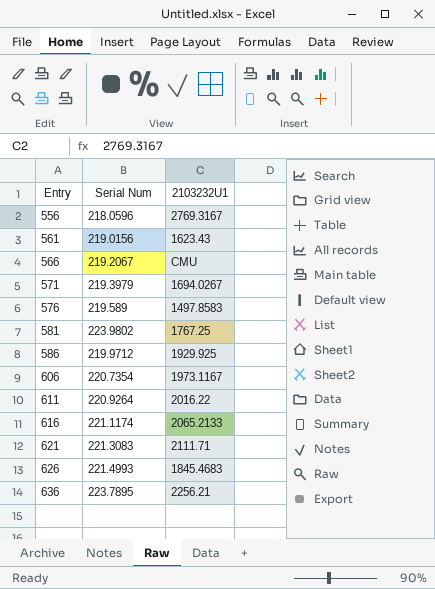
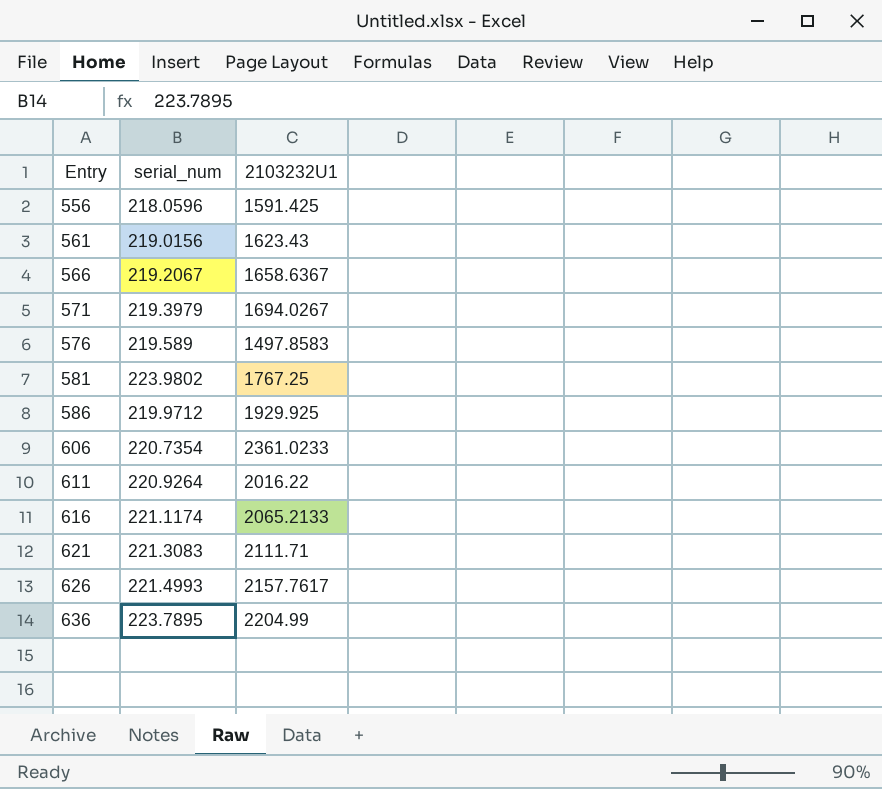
column name: Serial Num -> serial_num
556 | 2103232U1: 2769.3167 -> 1591.425
566 | 2103232U1: CMU -> 1658.6367
606 | 2103232U1: 1973.1167 -> 2361.0233
626 | 2103232U1: 1845.4683 -> 2157.7617
636 | 2103232U1: 2256.21 -> 2204.99

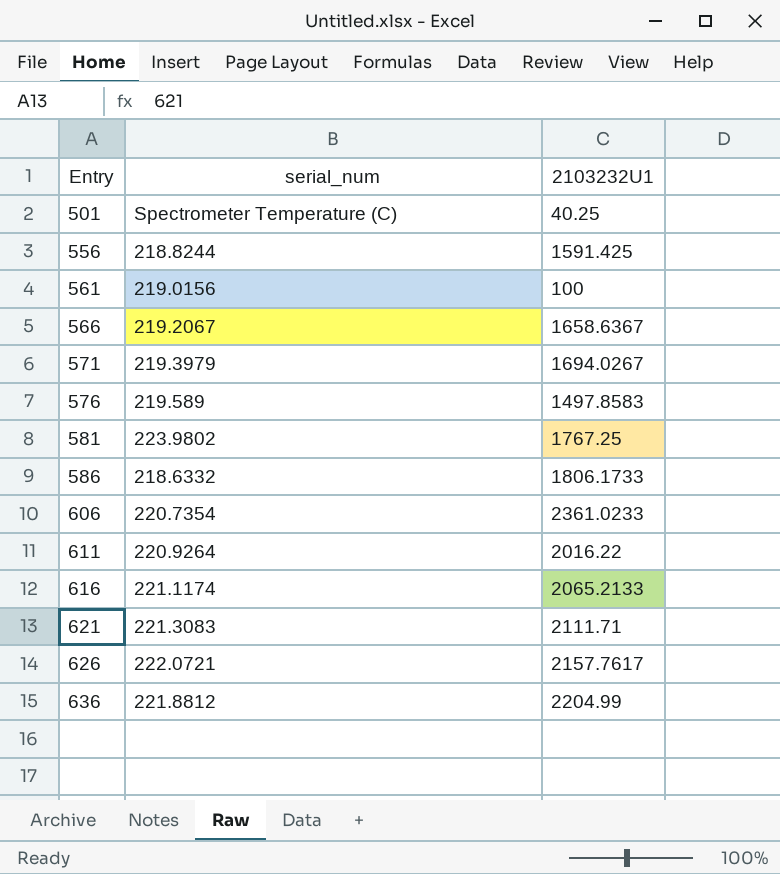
row 501: none -> Spectrometer Temperature (C) | 40.25
556 | serial_num: 218.0596 -> 218.8244
561 | 2103232U1: 1623.43 -> 100
586 | serial_num: 219.9712 -> 218.6332
586 | 2103232U1: 1929.925 -> 1806.1733
626 | serial_num: 221.4993 -> 222.0721
636 | serial_num: 223.7895 -> 221.8812

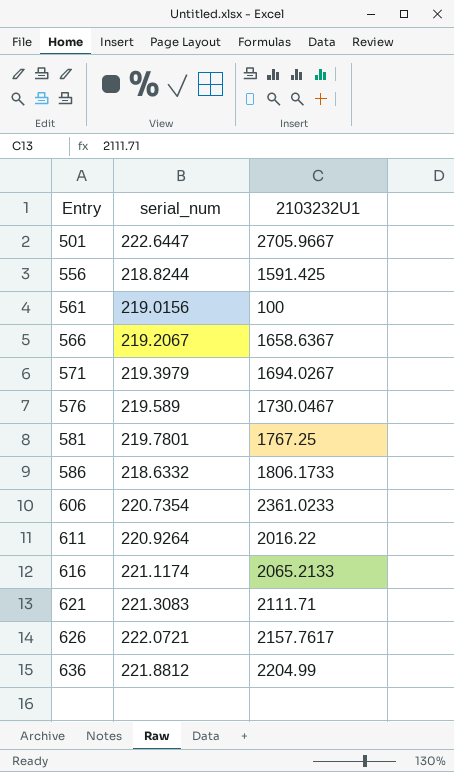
501 | serial_num: Spectrometer Temperature (C) -> 222.6447
501 | 2103232U1: 40.25 -> 2705.9667
576 | 2103232U1: 1497.8583 -> 1730.0467
581 | serial_num: 223.9802 -> 219.7801

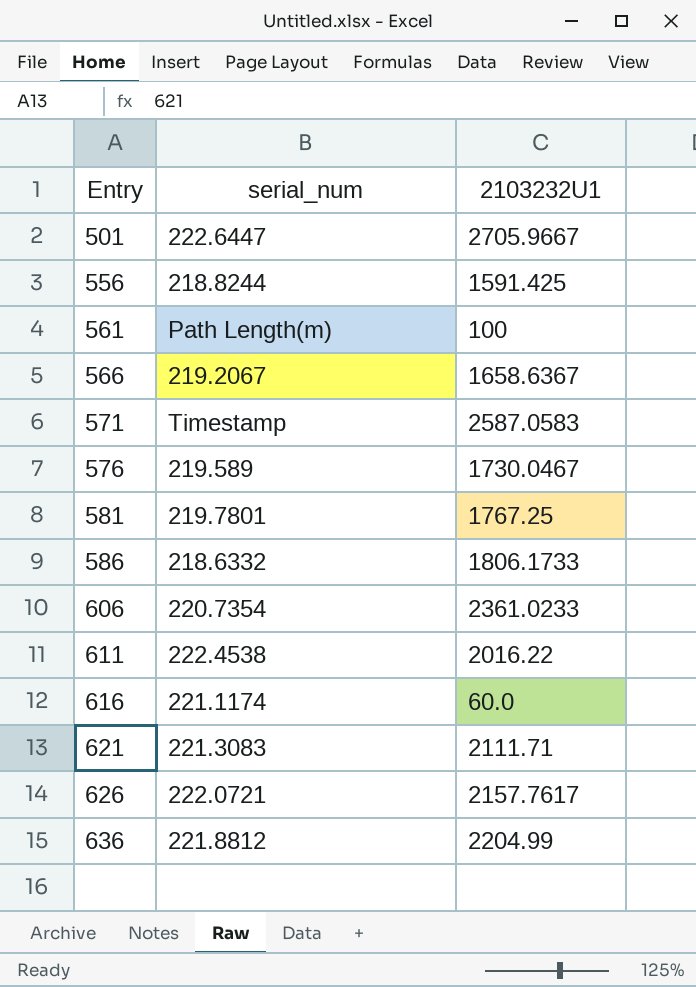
561 | serial_num: 219.0156 -> Path Length(m)
571 | serial_num: 219.3979 -> Timestamp
571 | 2103232U1: 1694.0267 -> 2587.0583
611 | serial_num: 220.9264 -> 222.4538
616 | 2103232U1: 2065.2133 -> 60.0

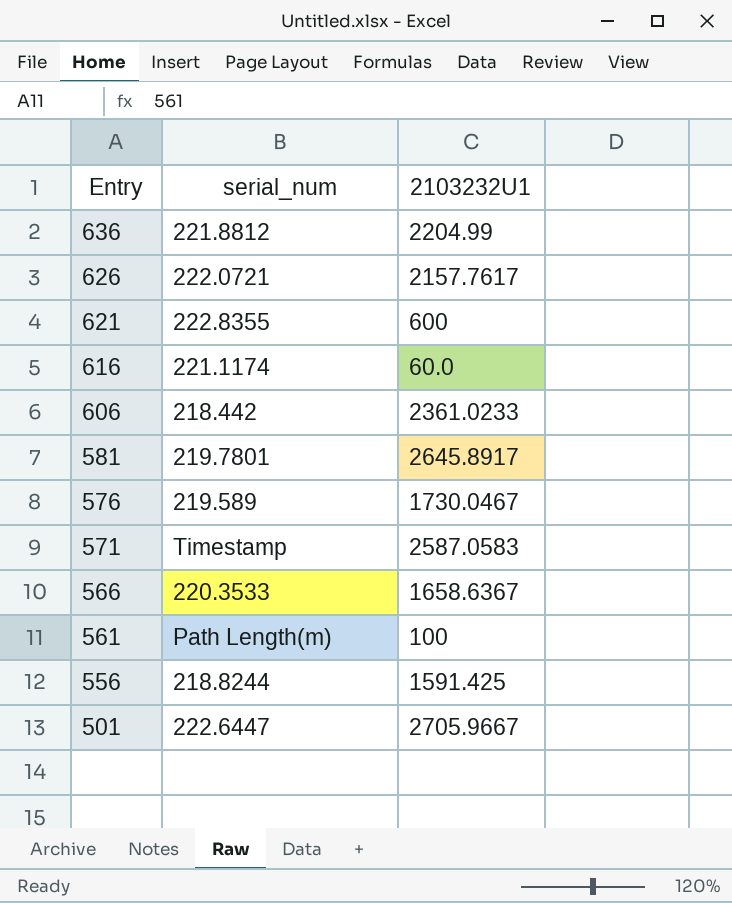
row order: Entry ascending -> Entry descending
row 586: 218.6332 | 1806.1733 -> none
row 611: 222.4538 | 2016.22 -> none
621 | serial_num: 221.3083 -> 222.8355
621 | 2103232U1: 2111.71 -> 600
606 | serial_num: 220.7354 -> 218.442
581 | 2103232U1: 1767.25 -> 2645.8917
566 | serial_num: 219.2067 -> 220.3533

